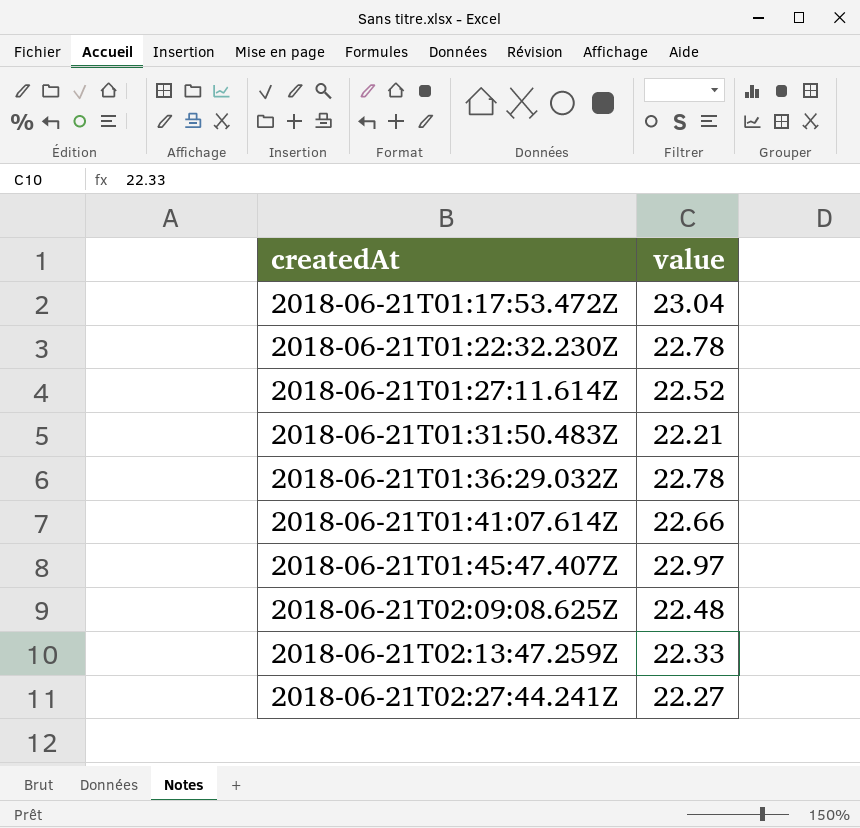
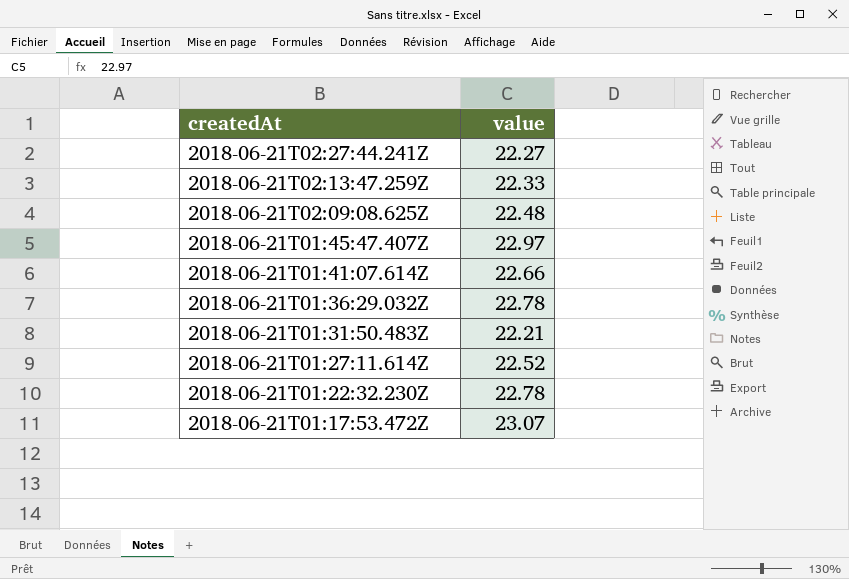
row order: createdAt ascending -> createdAt descending
2018-06-21T01:17:53.472Z | value: 23.04 -> 23.07

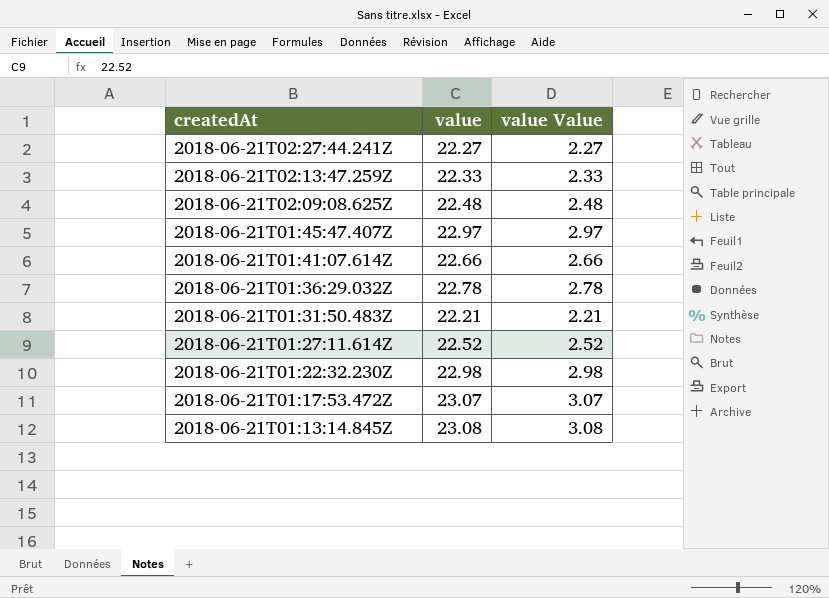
column value Value | formula: none -> [value] - 20
2018-06-21T01:22:32.230Z | value: 22.78 -> 22.98
row 2018-06-21T01:13:14.845Z: none -> 23.08 | 3.08

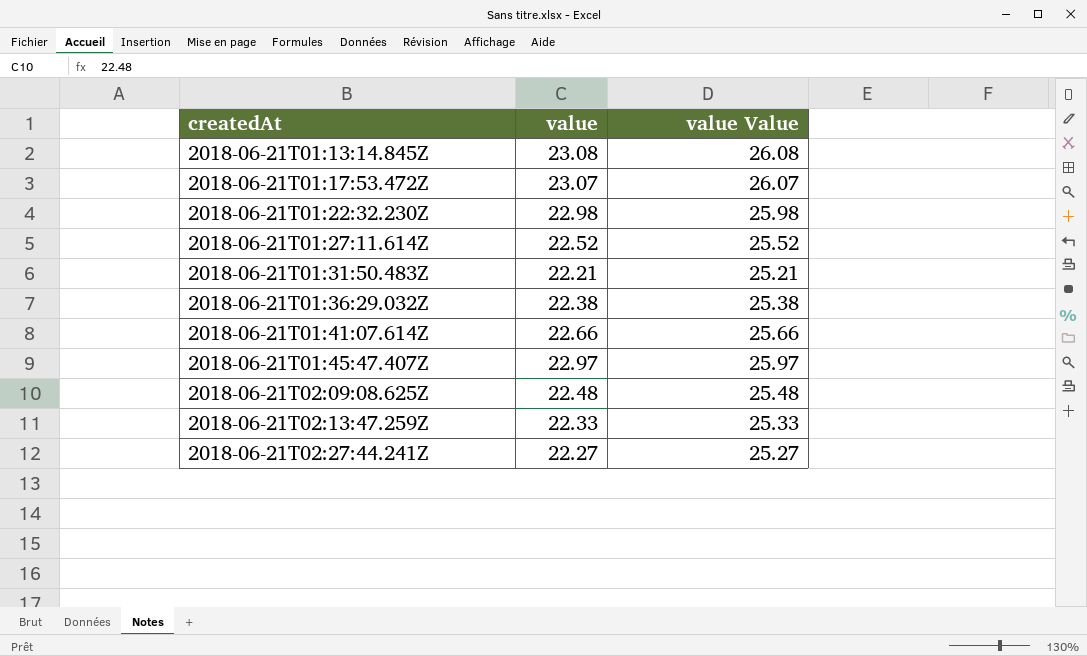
row order: createdAt descending -> createdAt ascending
column value Value | formula: [value] - 20 -> [value] + 3
2018-06-21T01:36:29.032Z | value: 22.78 -> 22.38

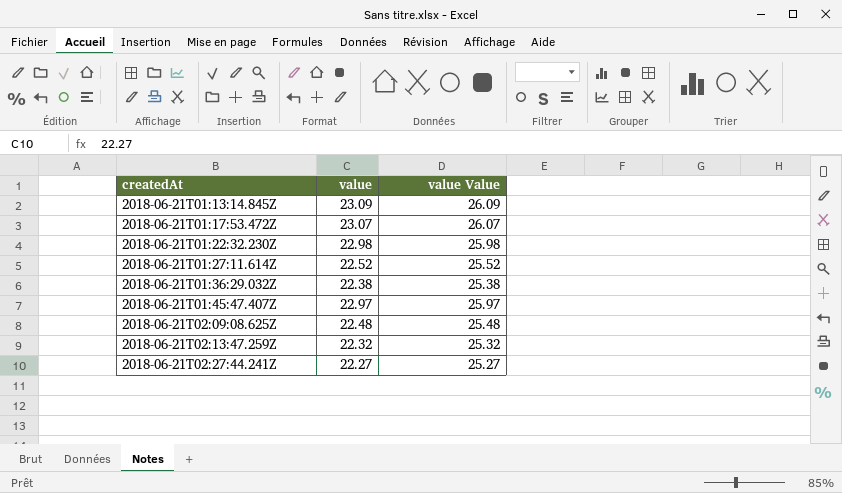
row 2018-06-21T01:31:50.483Z: 22.21 | 25.21 -> none
row 2018-06-21T01:41:07.614Z: 22.66 | 25.66 -> none
2018-06-21T01:13:14.845Z | value: 23.08 -> 23.09
2018-06-21T01:13:14.845Z | value Value: 26.08 -> 26.09
2018-06-21T02:13:47.259Z | value: 22.33 -> 22.32
2018-06-21T02:13:47.259Z | value Value: 25.33 -> 25.32

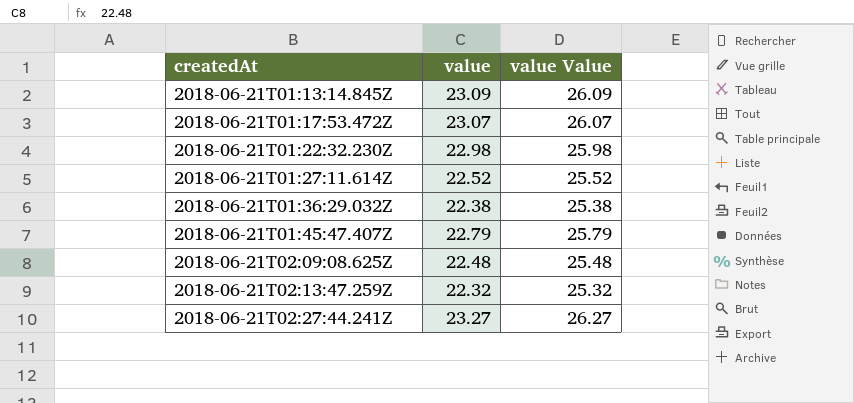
2018-06-21T01:45:47.407Z | value: 22.97 -> 22.79
2018-06-21T01:45:47.407Z | value Value: 25.97 -> 25.79
2018-06-21T02:27:44.241Z | value: 22.27 -> 23.27
2018-06-21T02:27:44.241Z | value Value: 25.27 -> 26.27

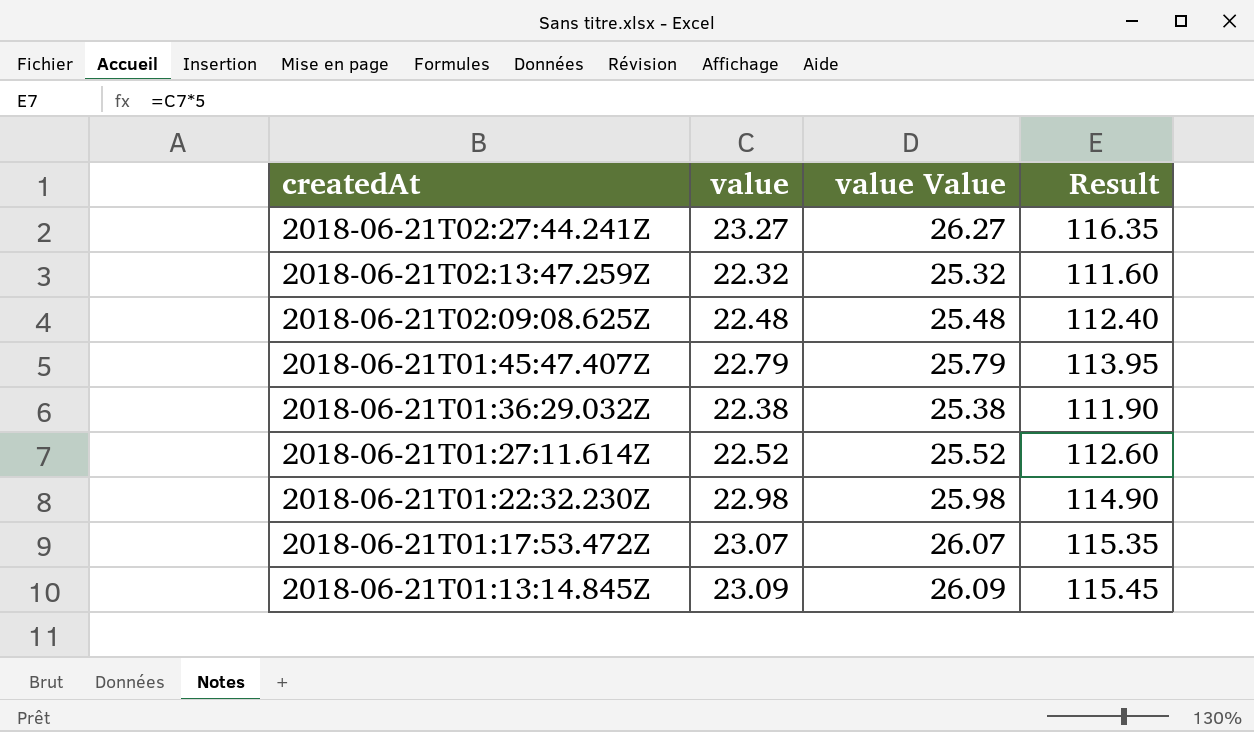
row order: createdAt ascending -> createdAt descending
column Result | formula: none -> [value] * 5

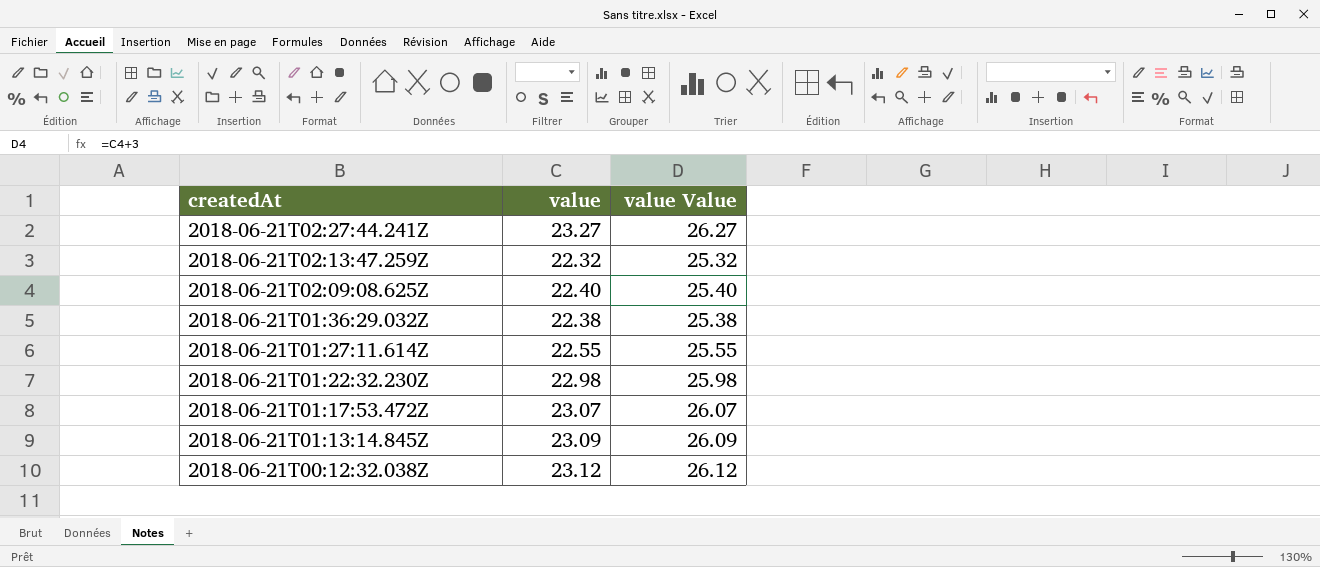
column Result | formula: [value] * 5 -> none
row 2018-06-21T01:45:47.407Z: 22.79 | 25.79 | 113.95 -> none
2018-06-21T02:09:08.625Z | value: 22.48 -> 22.40
2018-06-21T02:09:08.625Z | value Value: 25.48 -> 25.40
2018-06-21T01:27:11.614Z | value: 22.52 -> 22.55
2018-06-21T01:27:11.614Z | value Value: 25.52 -> 25.55
row 2018-06-21T00:12:32.038Z: none -> 23.12 | 26.12

